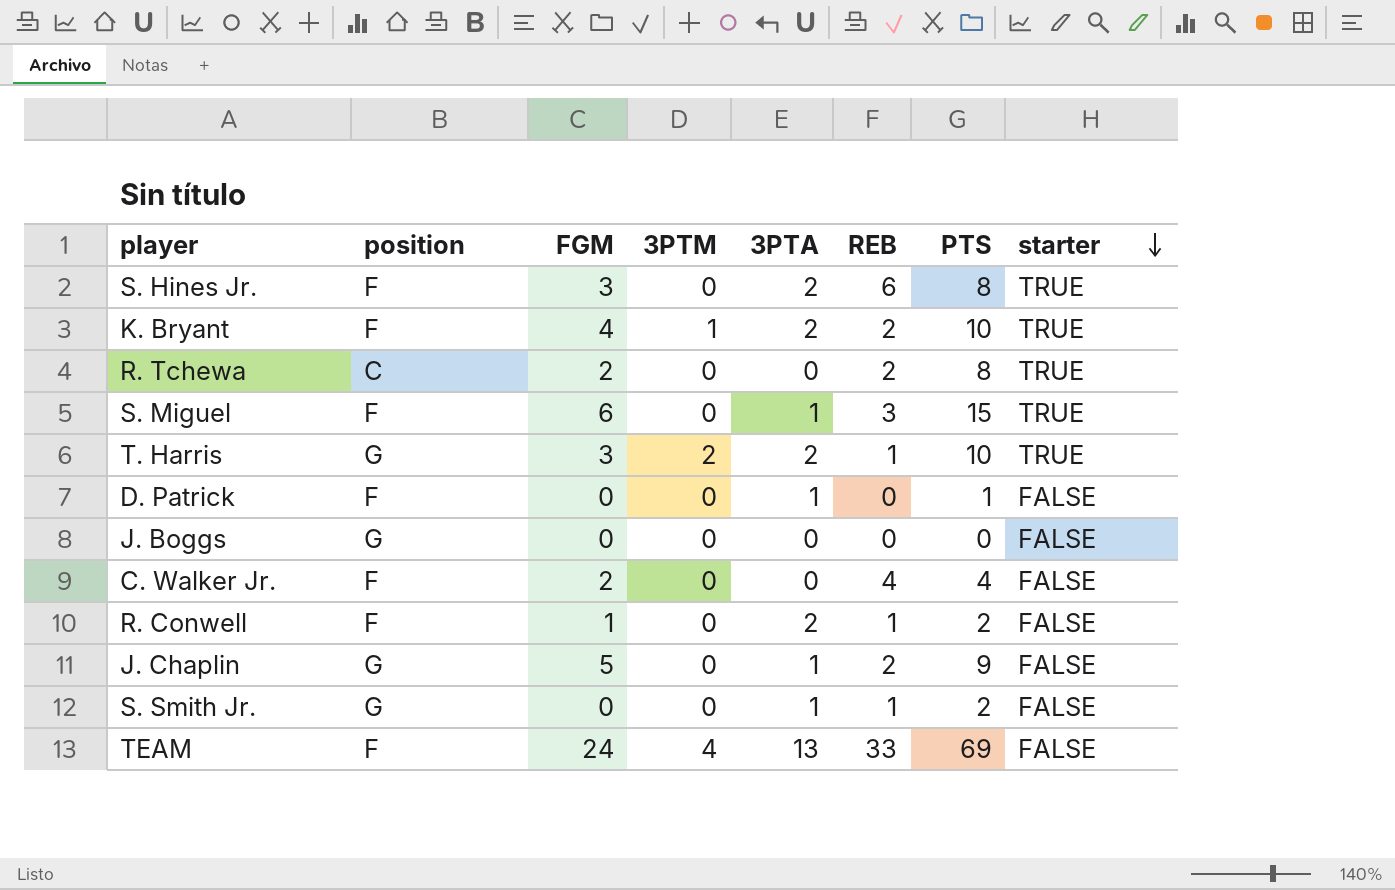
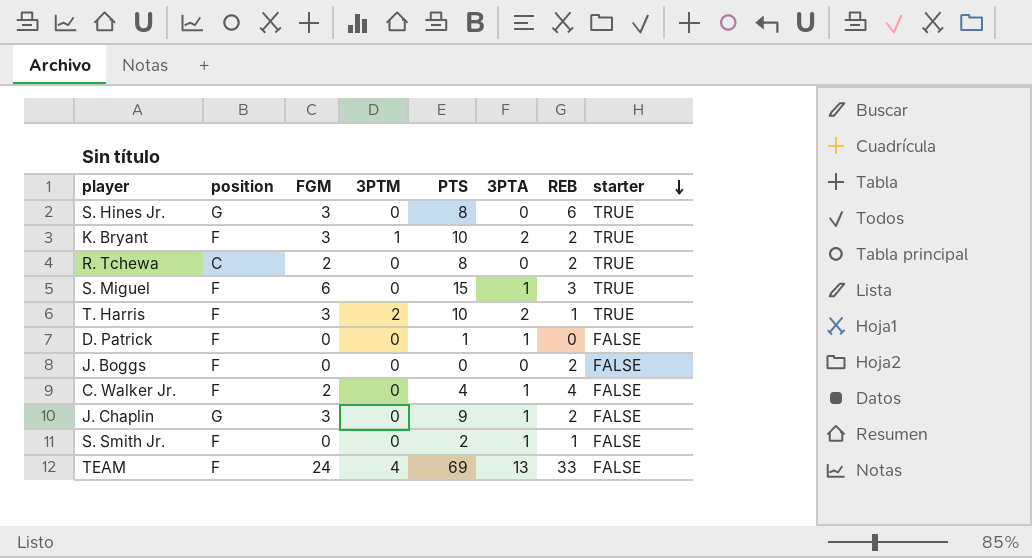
column PTS | position: 7 -> 5
row R. Conwell: F | 1 | 0 | 2 | 1 | 2 | FALSE -> none
S. Hines Jr. | position: F -> G
S. Hines Jr. | 3PTA: 2 -> 0
K. Bryant | FGM: 4 -> 3
T. Harris | position: G -> F
J. Boggs | position: G -> F
J. Boggs | REB: 0 -> 2
C. Walker Jr. | 3PTA: 0 -> 1
J. Chaplin | FGM: 5 -> 3
S. Smith Jr. | position: G -> F

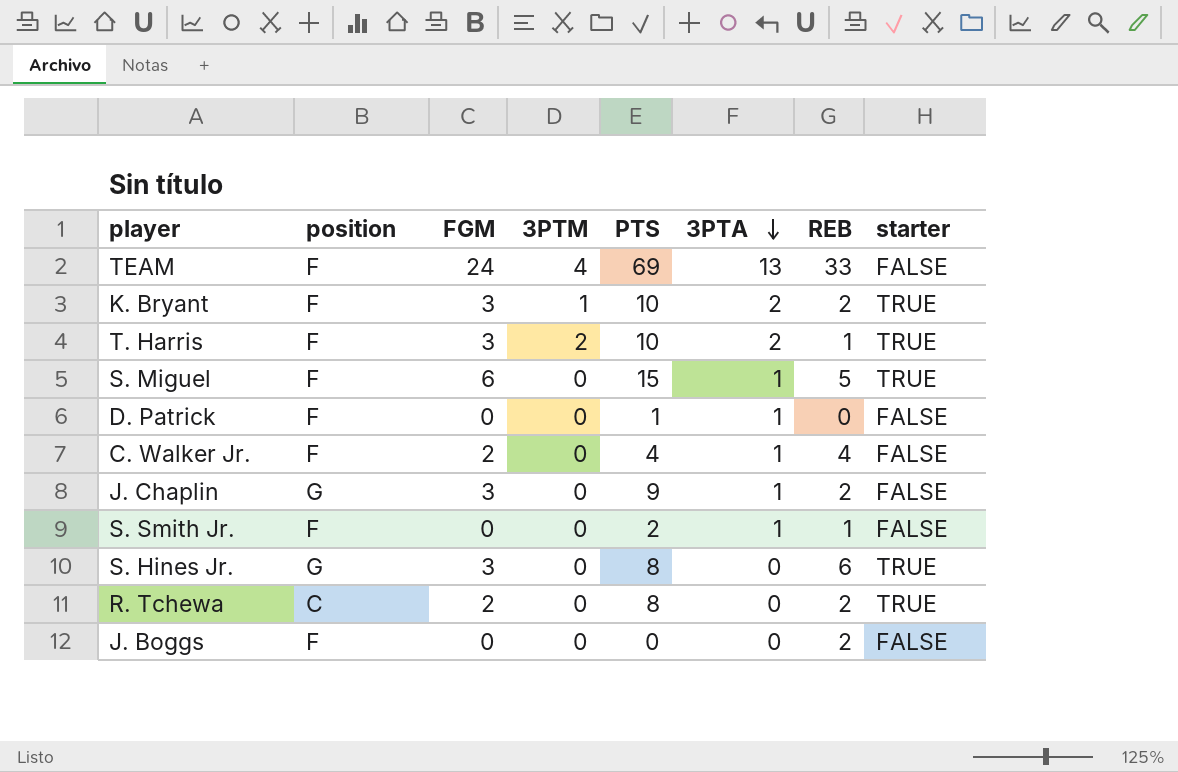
row order: starter descending -> 3PTA descending
S. Miguel | REB: 3 -> 5

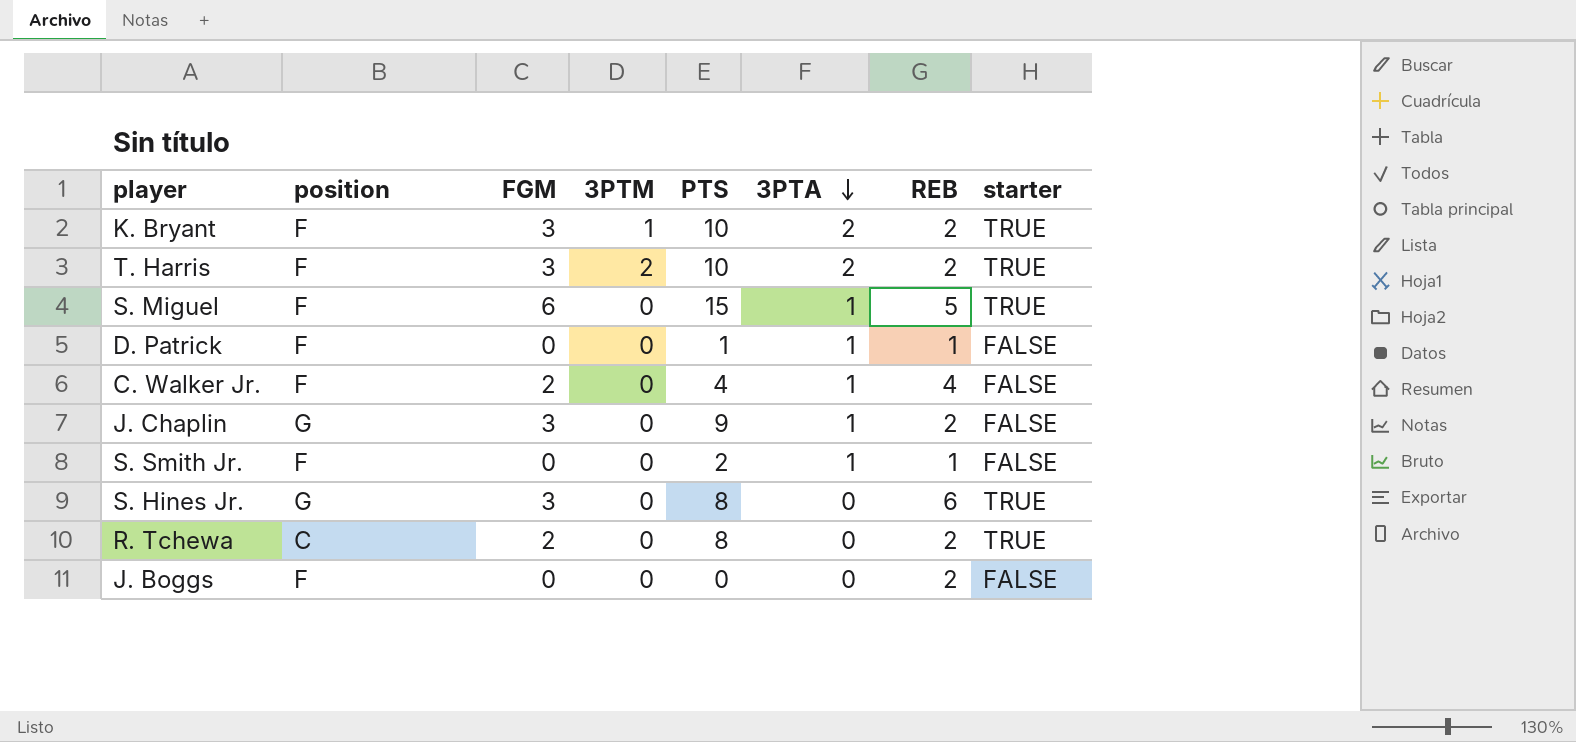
row TEAM: F | 24 | 4 | 69 | 13 | 33 | FALSE -> none
T. Harris | REB: 1 -> 2
D. Patrick | REB: 0 -> 1

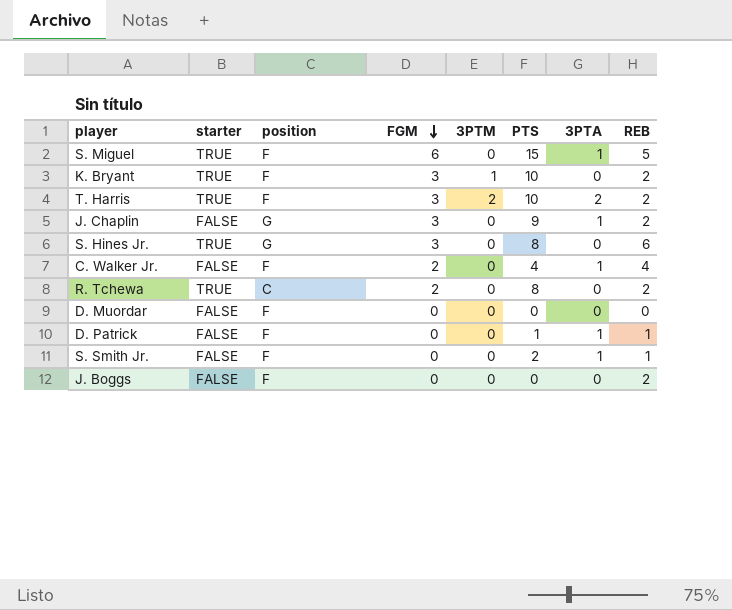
row order: 3PTA descending -> FGM descending
column starter | position: 8 -> 2
K. Bryant | 3PTA: 2 -> 0
row D. Muordar: none -> FALSE | F | 0 | 0 | 0 | 0 | 0

